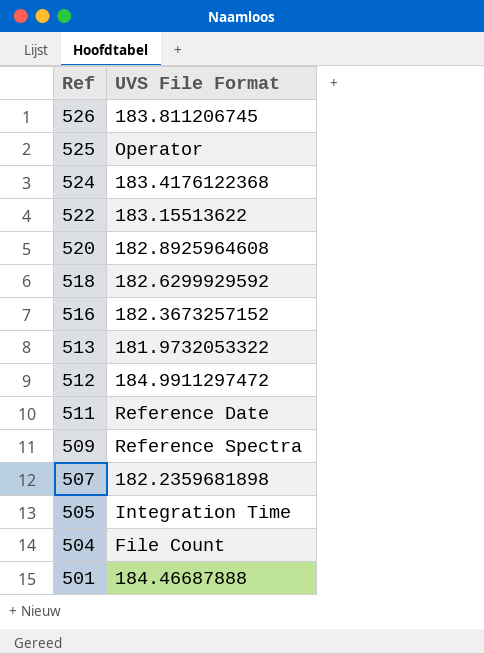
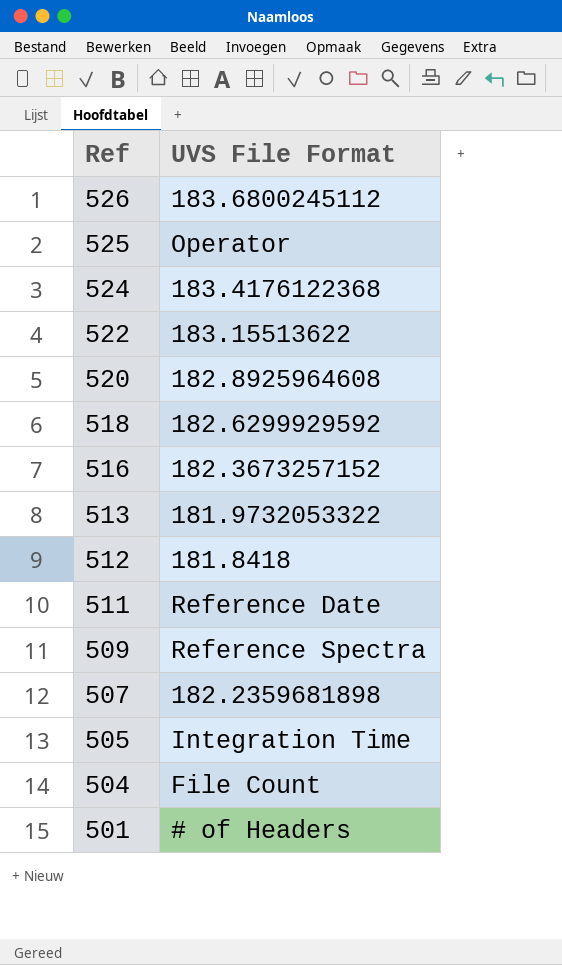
526 | UVS File Format: 183.811206745 -> 183.6800245112
512 | UVS File Format: 184.9911297472 -> 181.8418
501 | UVS File Format: 184.46687888 -> # of Headers

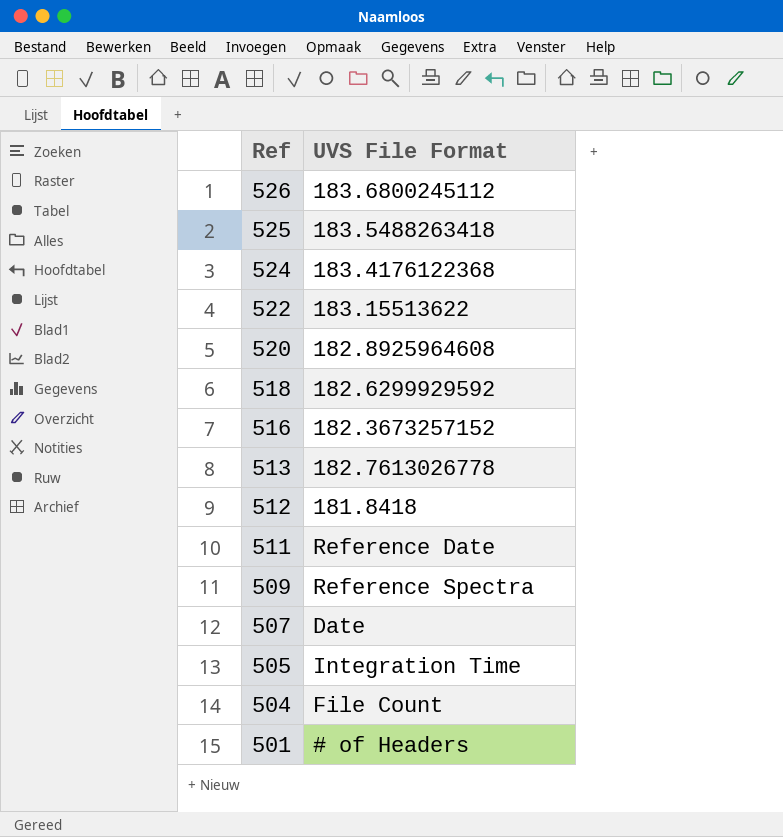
525 | UVS File Format: Operator -> 183.5488263418
513 | UVS File Format: 181.9732053322 -> 182.7613026778
507 | UVS File Format: 182.2359681898 -> Date

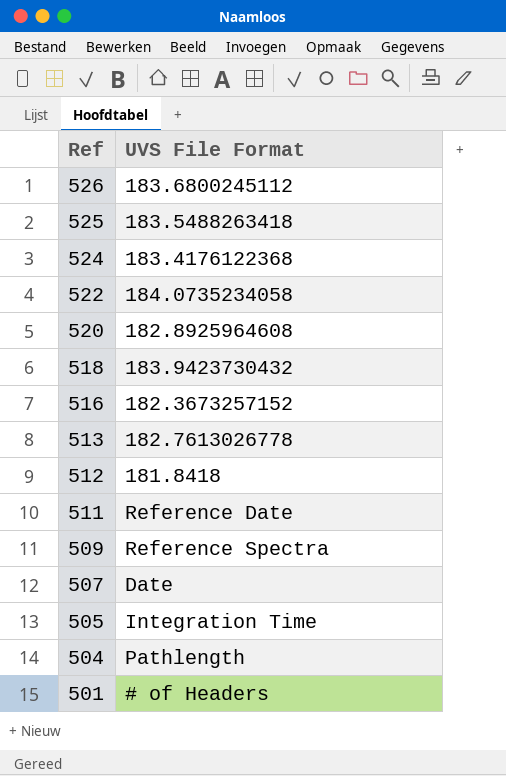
522 | UVS File Format: 183.15513622 -> 184.0735234058
518 | UVS File Format: 182.6299929592 -> 183.9423730432
504 | UVS File Format: File Count -> Pathlength

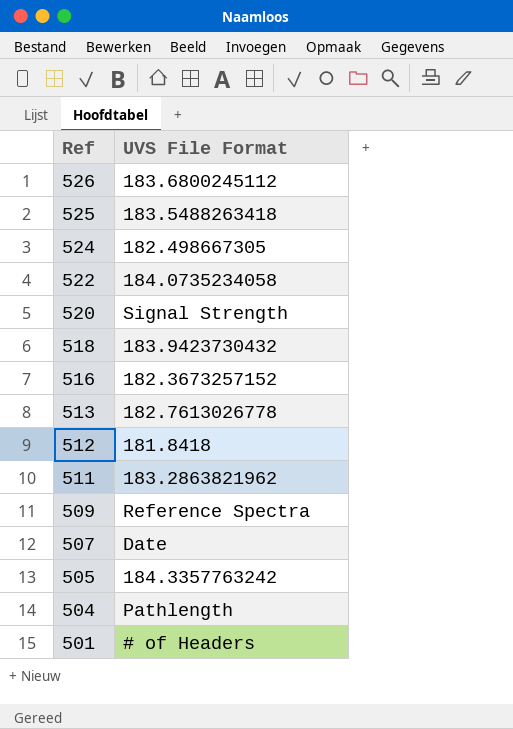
524 | UVS File Format: 183.4176122368 -> 182.498667305
520 | UVS File Format: 182.8925964608 -> Signal Strength
511 | UVS File Format: Reference Date -> 183.2863821962
505 | UVS File Format: Integration Time -> 184.3357763242

